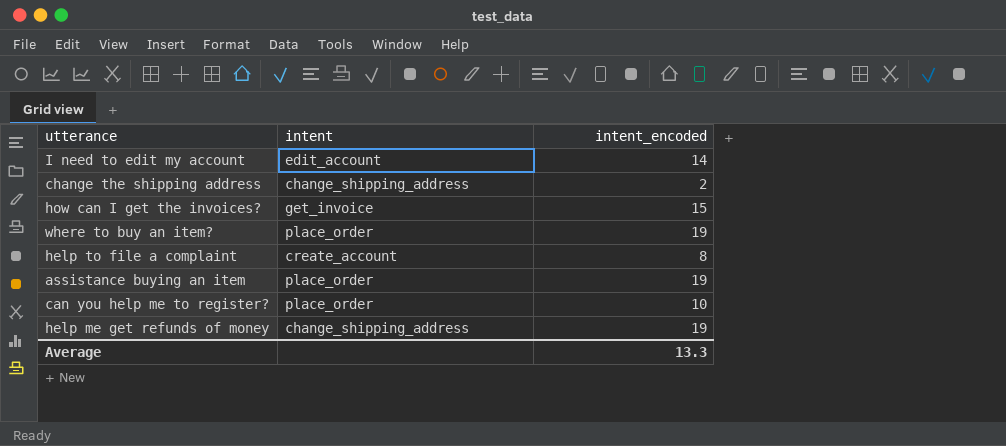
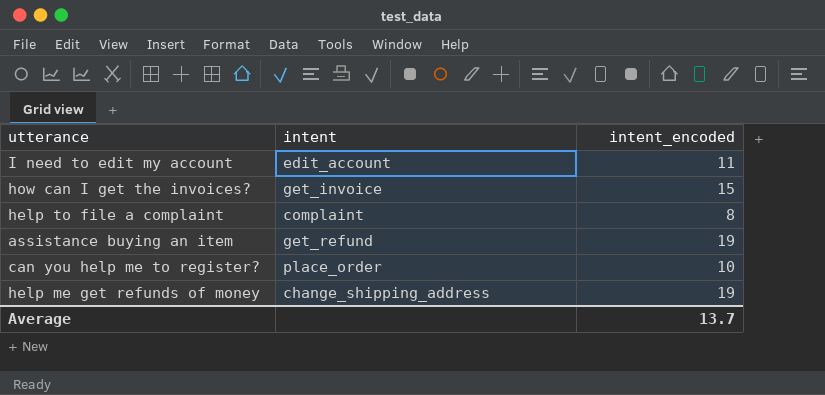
row change the shipping address: change_shipping_address | 2 -> none
row where to buy an item?: place_order | 19 -> none
I need to edit my account | intent_encoded: 14 -> 11
help to file a complaint | intent: create_account -> complaint
assistance buying an item | intent: place_order -> get_refund
Average | intent_encoded: 13.3 -> 13.7

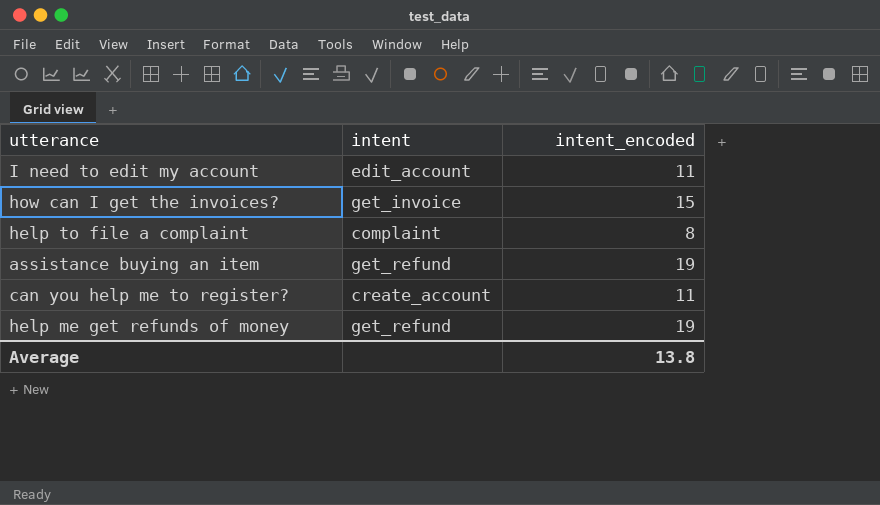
can you help me to register? | intent: place_order -> create_account
can you help me to register? | intent_encoded: 10 -> 11
help me get refunds of money | intent: change_shipping_address -> get_refund
Average | intent_encoded: 13.7 -> 13.8

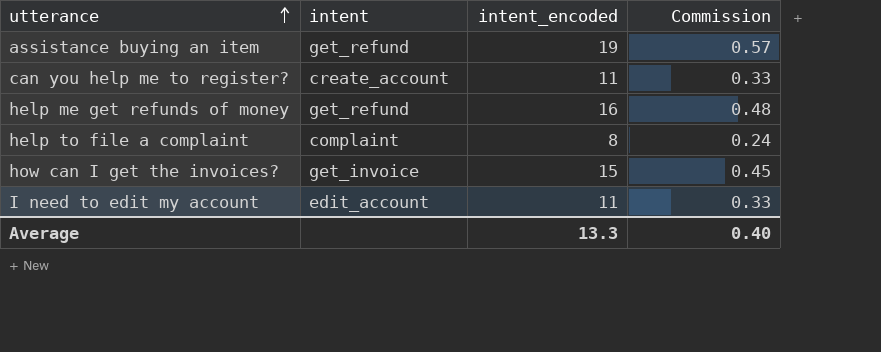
row order: none -> utterance ascending
column Commission | formula: none -> [intent_encoded] * 0.03
help me get refunds of money | intent_encoded: 19 -> 16
Average | intent_encoded: 13.8 -> 13.3

